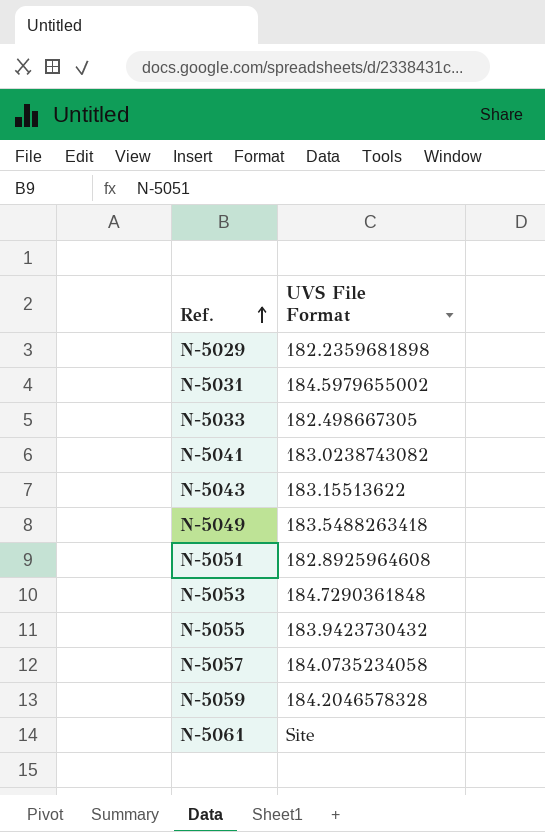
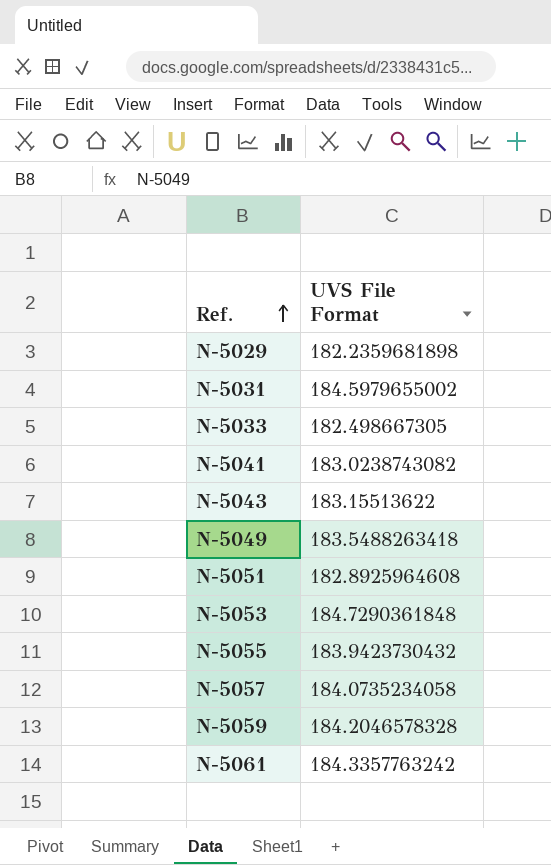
N-5061 | UVS File Format: Site -> 184.3357763242

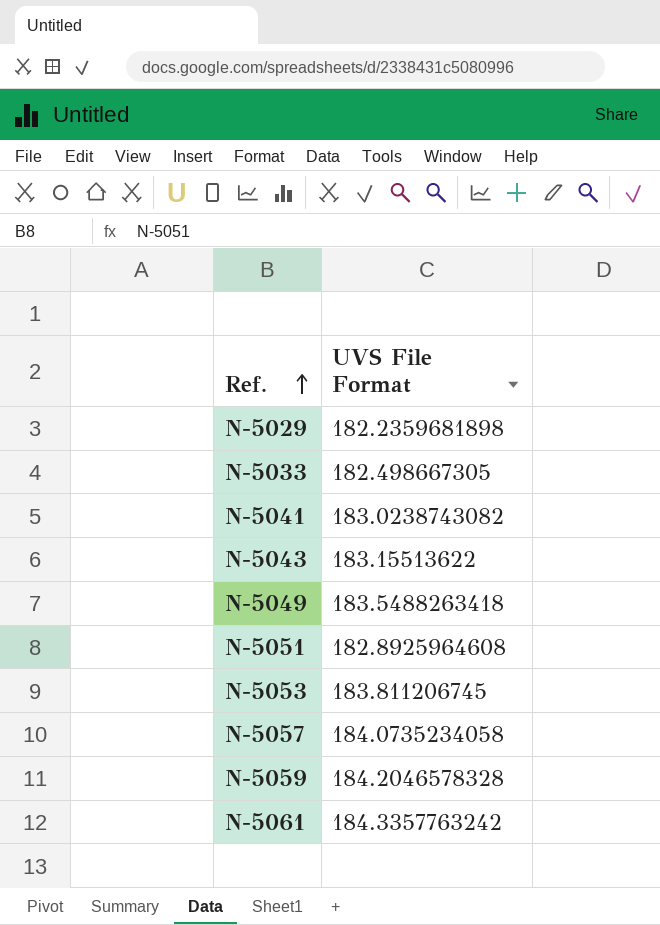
row N-5031: 184.5979655002 -> none
row N-5055: 183.9423730432 -> none
N-5053 | UVS File Format: 184.7290361848 -> 183.811206745

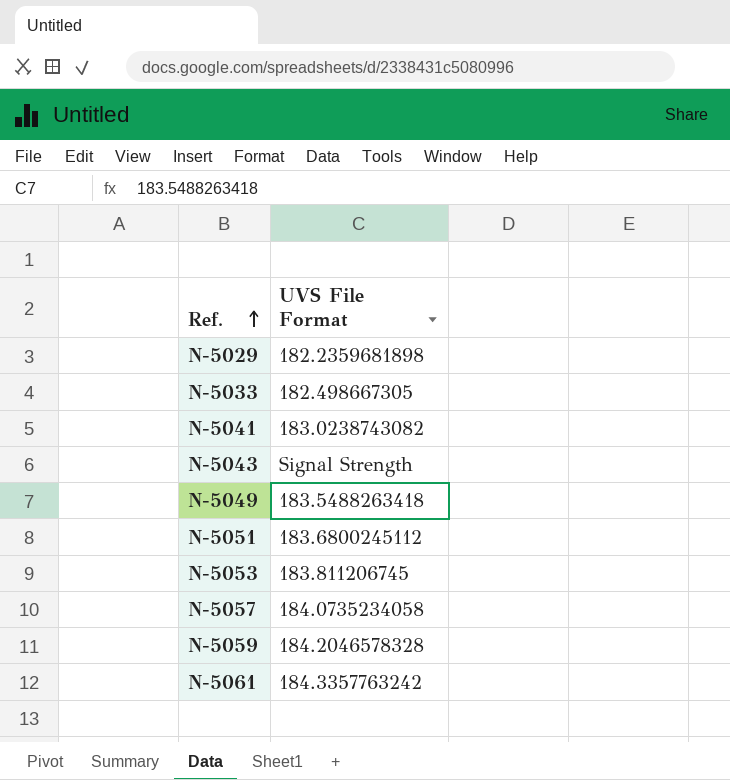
N-5043 | UVS File Format: 183.15513622 -> Signal Strength
N-5051 | UVS File Format: 182.8925964608 -> 183.6800245112

